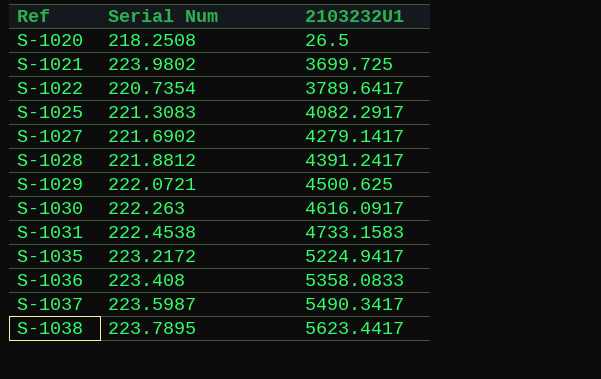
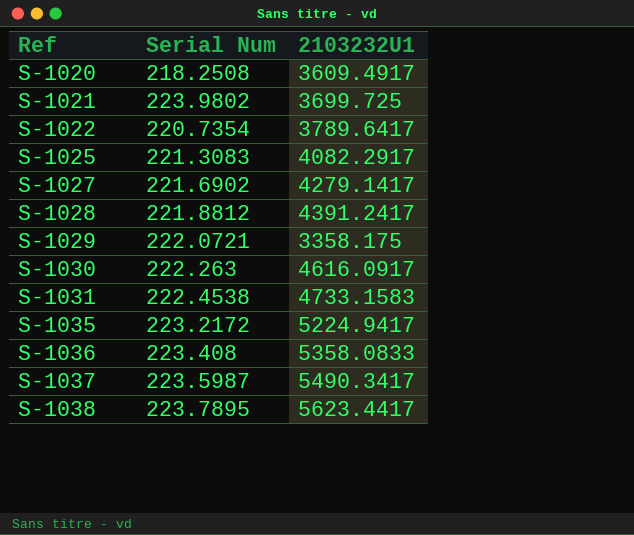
S-1020 | 2103232U1: 26.5 -> 3609.4917
S-1029 | 2103232U1: 4500.625 -> 3358.175

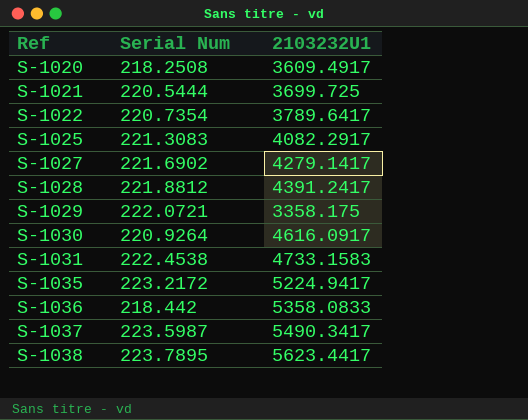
S-1021 | Serial Num: 223.9802 -> 220.5444
S-1030 | Serial Num: 222.263 -> 220.9264
S-1036 | Serial Num: 223.408 -> 218.442

